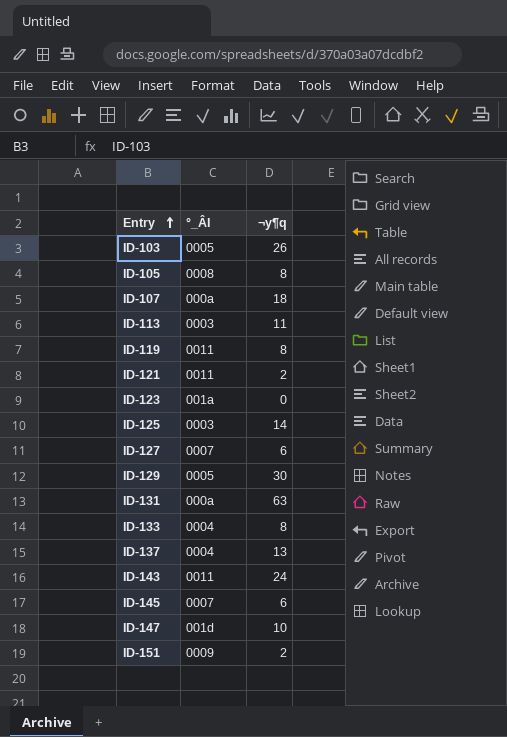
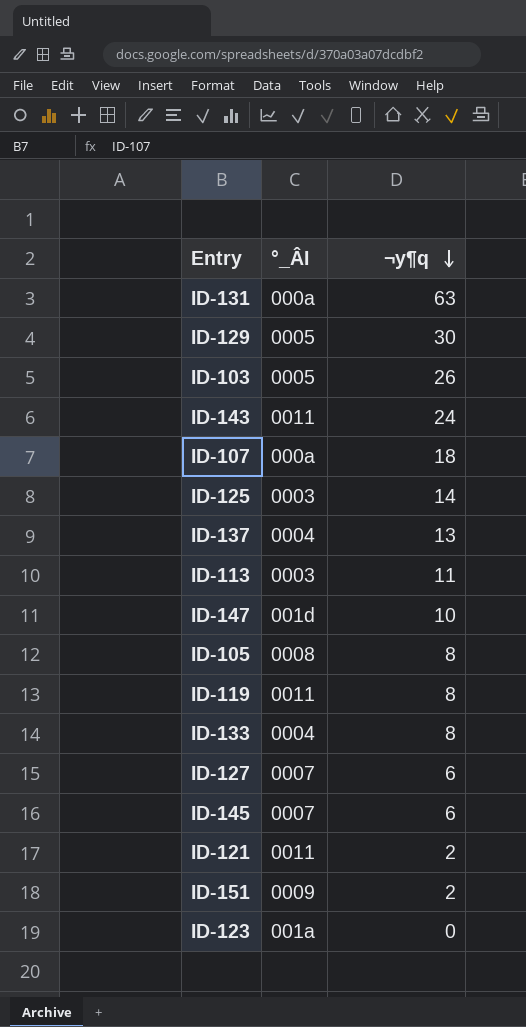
row order: Entry ascending -> ¬y¶q descending

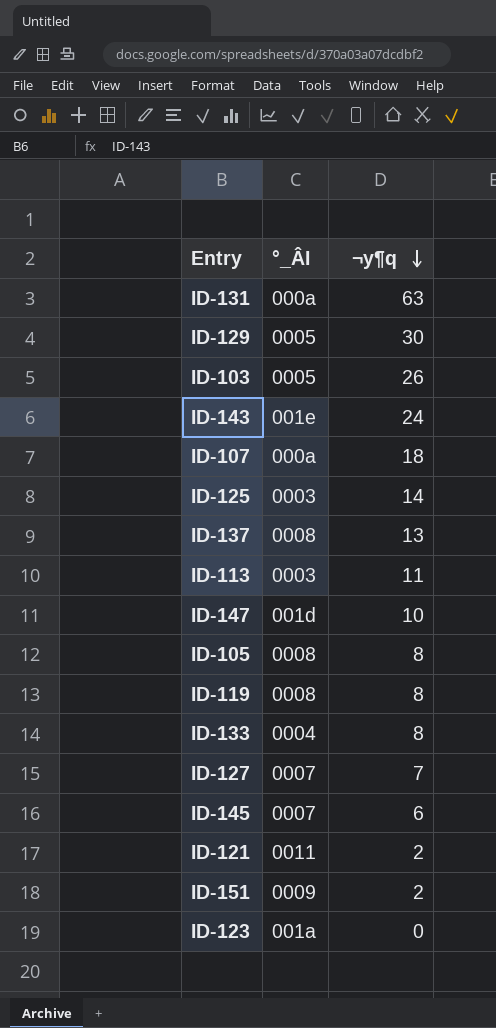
ID-143 | °_ÂI: 0011 -> 001e
ID-137 | °_ÂI: 0004 -> 0008
ID-119 | °_ÂI: 0011 -> 0008
ID-127 | ¬y¶q: 6 -> 7

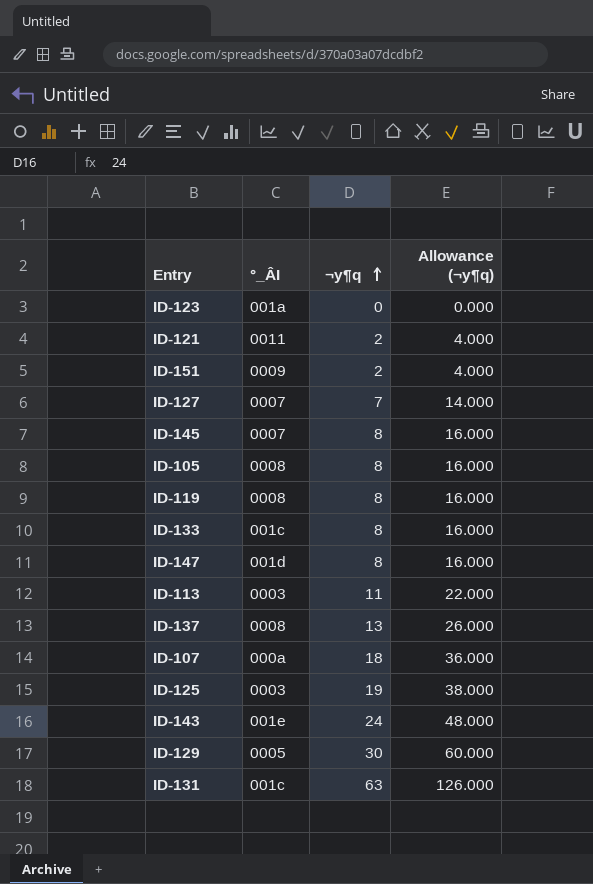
row order: ¬y¶q descending -> ¬y¶q ascending
column Allowance (¬y¶q) | formula: none -> [¬y¶q] * 2
row ID-103: 0005 | 26 -> none
ID-145 | ¬y¶q: 6 -> 8
ID-133 | °_ÂI: 0004 -> 001c
ID-147 | ¬y¶q: 10 -> 8
ID-125 | ¬y¶q: 14 -> 19
ID-131 | °_ÂI: 000a -> 001c

